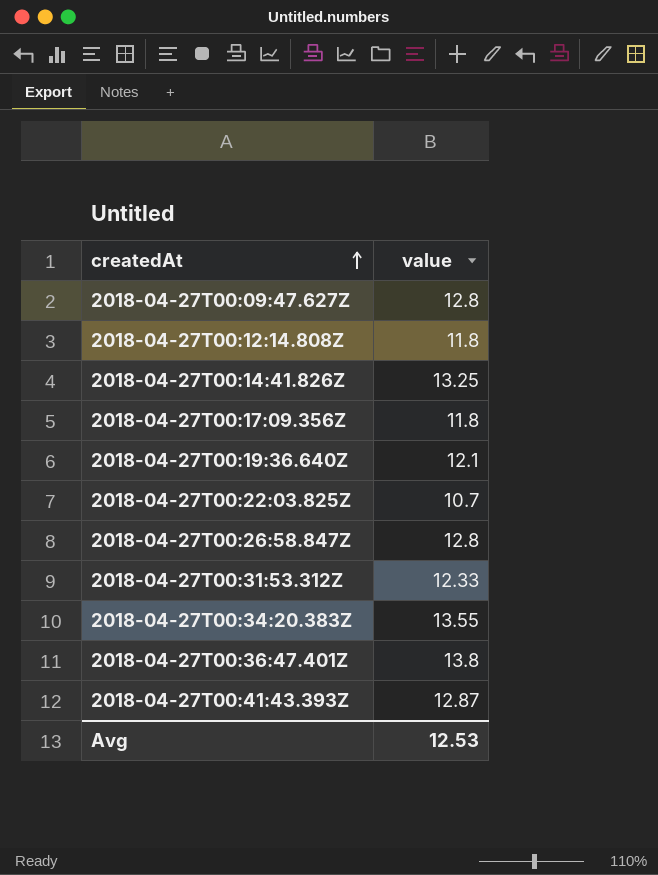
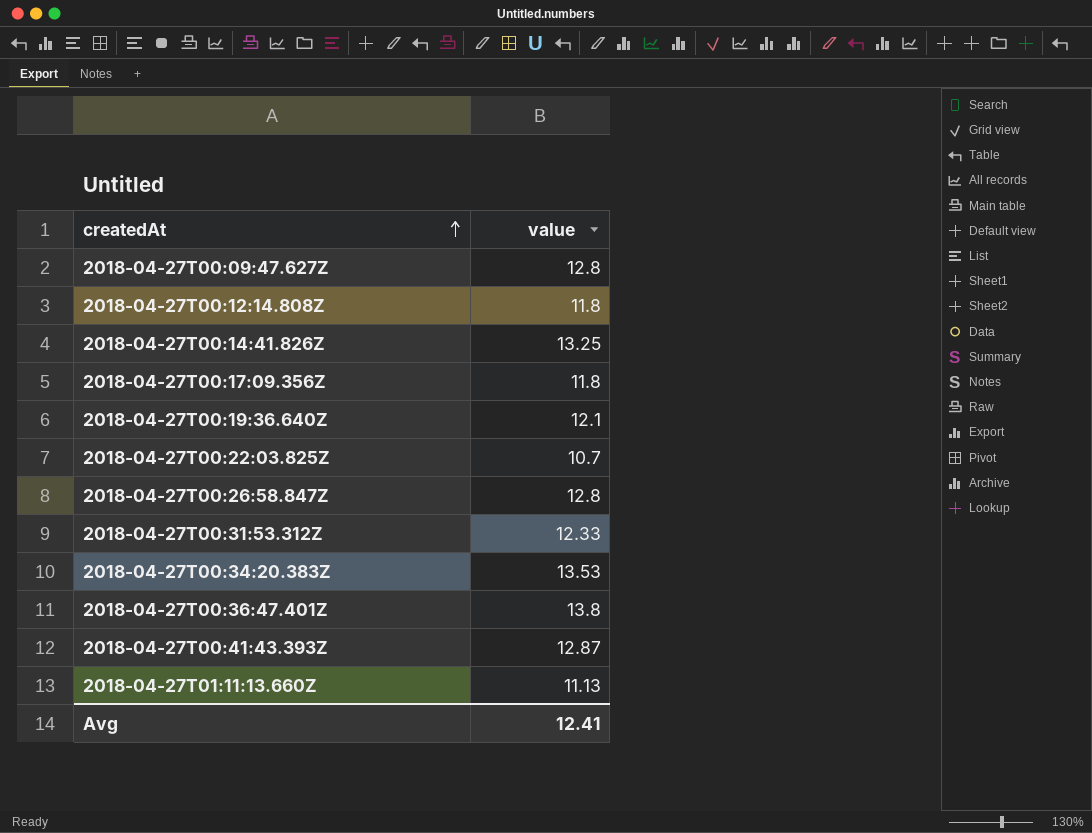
2018-04-27T00:34:20.383Z | value: 13.55 -> 13.53
row 2018-04-27T01:11:13.660Z: none -> 11.13
Avg | value: 12.53 -> 12.41

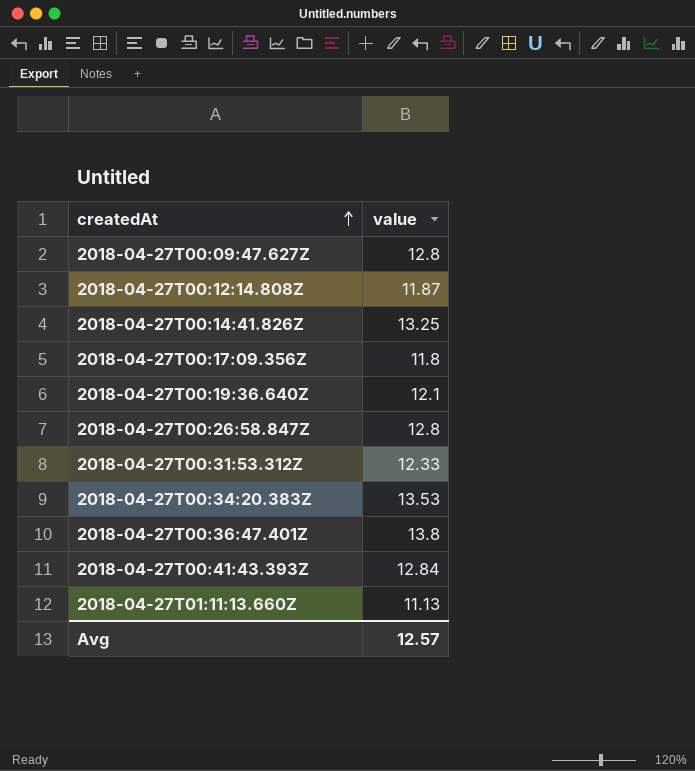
row 2018-04-27T00:22:03.825Z: 10.7 -> none
2018-04-27T00:12:14.808Z | value: 11.8 -> 11.87
2018-04-27T00:41:43.393Z | value: 12.87 -> 12.84
Avg | value: 12.41 -> 12.57

